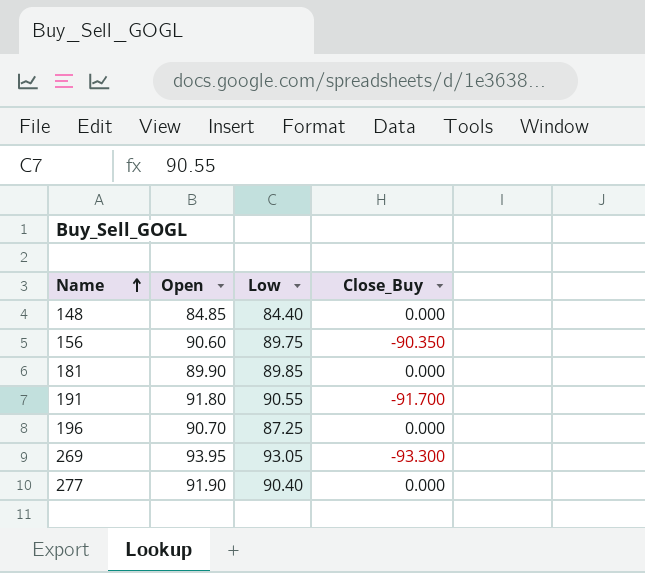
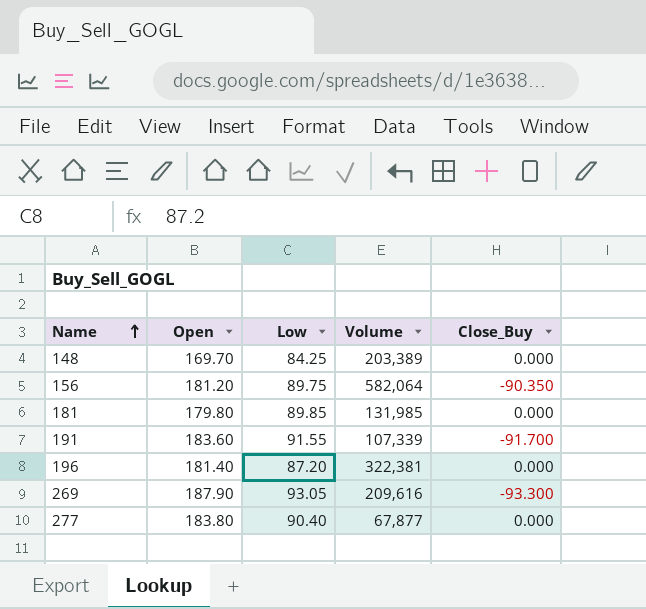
column Volume | position: none -> 4
148 | Open: 84.85 -> 169.70
148 | Low: 84.40 -> 84.25
156 | Open: 90.60 -> 181.20
181 | Open: 89.90 -> 179.80
191 | Open: 91.80 -> 183.60
191 | Low: 90.55 -> 91.55
196 | Open: 90.70 -> 181.40
196 | Low: 87.25 -> 87.20
269 | Open: 93.95 -> 187.90
277 | Open: 91.90 -> 183.80

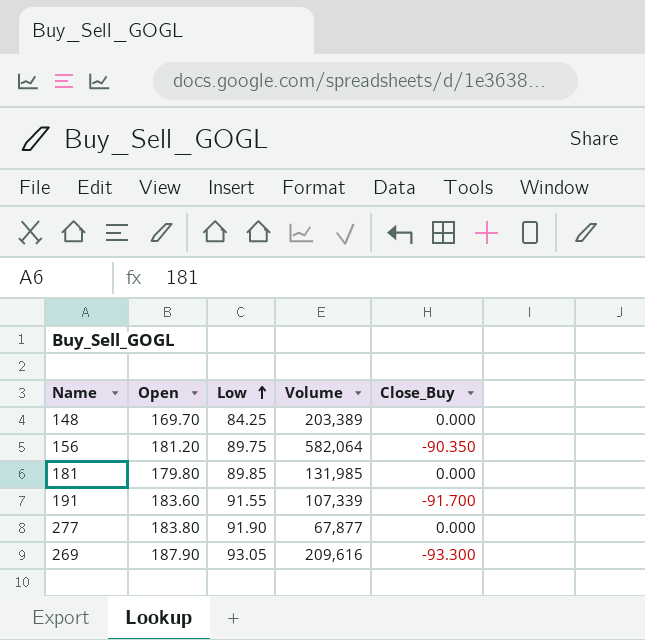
row order: Name ascending -> Low ascending
row 196: 181.40 | 87.20 | 322,381 | 0.000 -> none
277 | Low: 90.40 -> 91.90

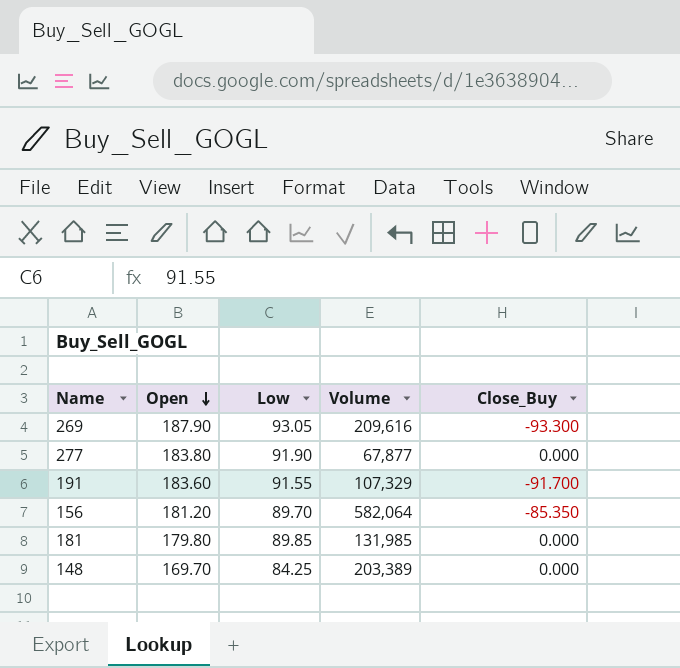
row order: Low ascending -> Open descending
191 | Volume: 107,339 -> 107,329
156 | Low: 89.75 -> 89.70
156 | Close_Buy: -90.350 -> -85.350

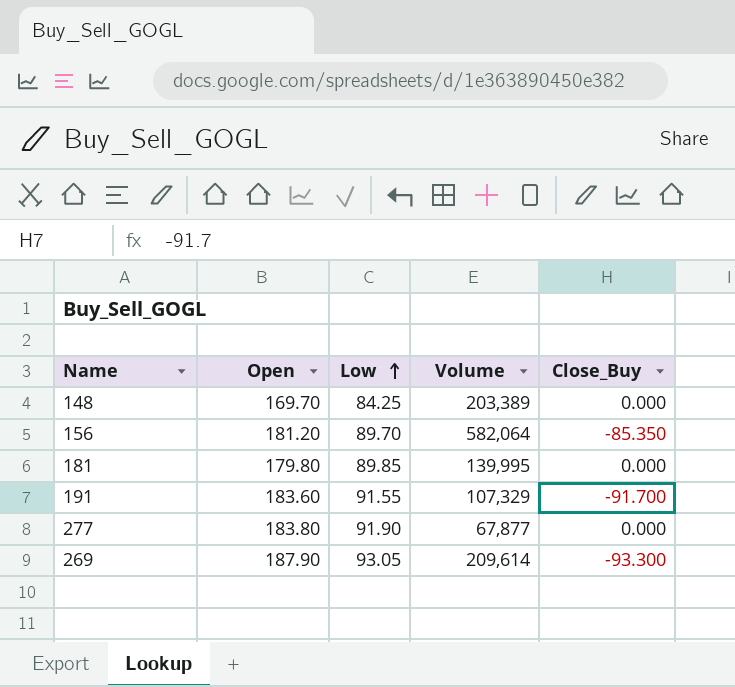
row order: Open descending -> Low ascending
181 | Volume: 131,985 -> 139,995
269 | Volume: 209,616 -> 209,614

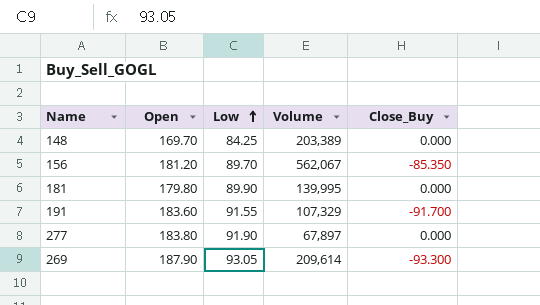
156 | Volume: 582,064 -> 562,067
181 | Low: 89.85 -> 89.90
277 | Volume: 67,877 -> 67,897

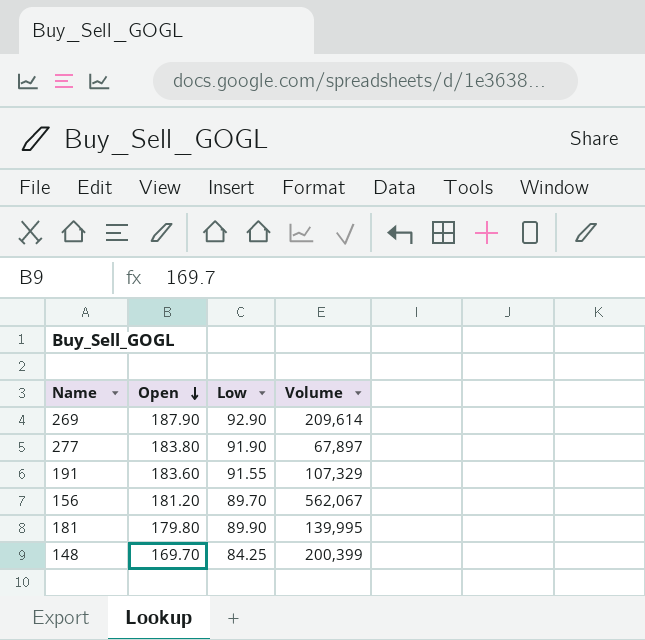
row order: Low ascending -> Open descending
column Close_Buy | position: 5 -> none
269 | Low: 93.05 -> 92.90
148 | Volume: 203,389 -> 200,399

